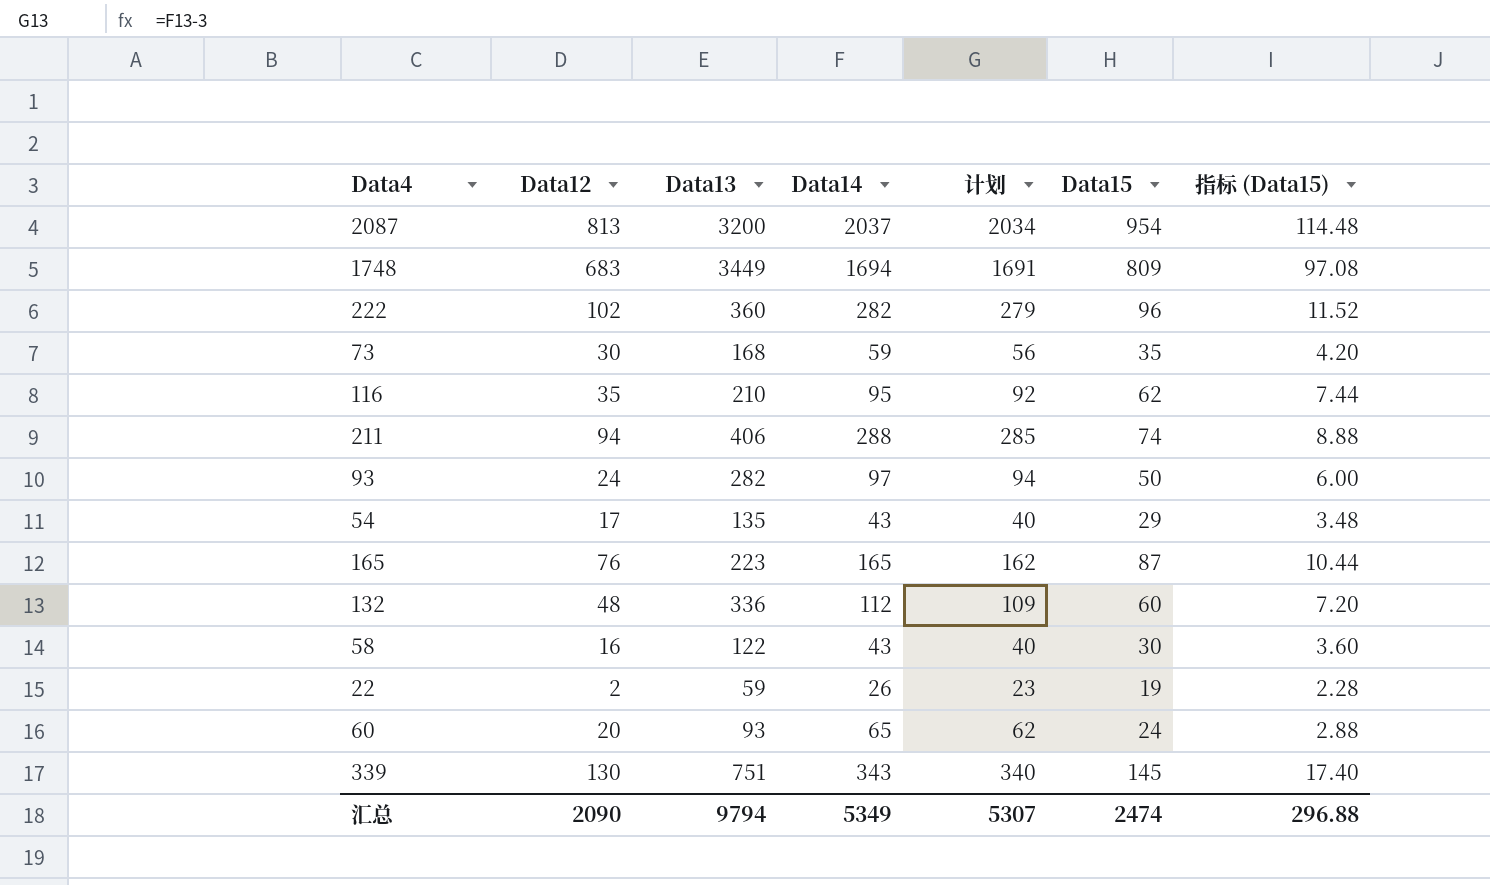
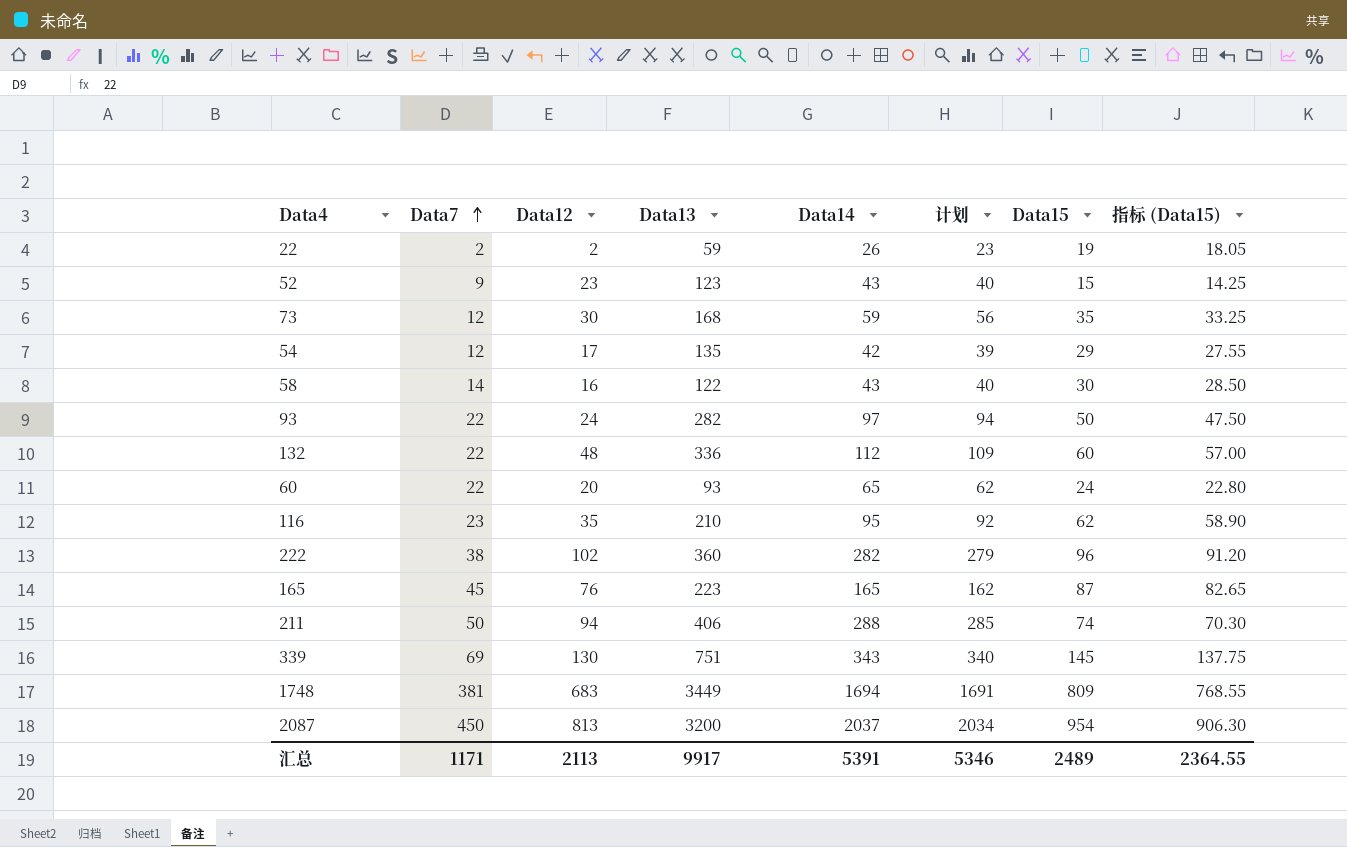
row order: none -> Data7 ascending
column Data7 | position: none -> 2
column 指标 (Data15) | formula: [Data15] * 0.12 -> [Data15] * 0.95
row 52: none -> 9 | 23 | 123 | 43 | 40 | 15 | 14.25
54 | Data14: 43 -> 42
54 | 计划: 40 -> 39
汇总 | Data12: 2090 -> 2113
汇总 | Data13: 9794 -> 9917
汇总 | Data14: 5349 -> 5391
汇总 | 计划: 5307 -> 5346
汇总 | Data15: 2474 -> 2489
汇总 | 指标 (Data15): 296.88 -> 2364.55

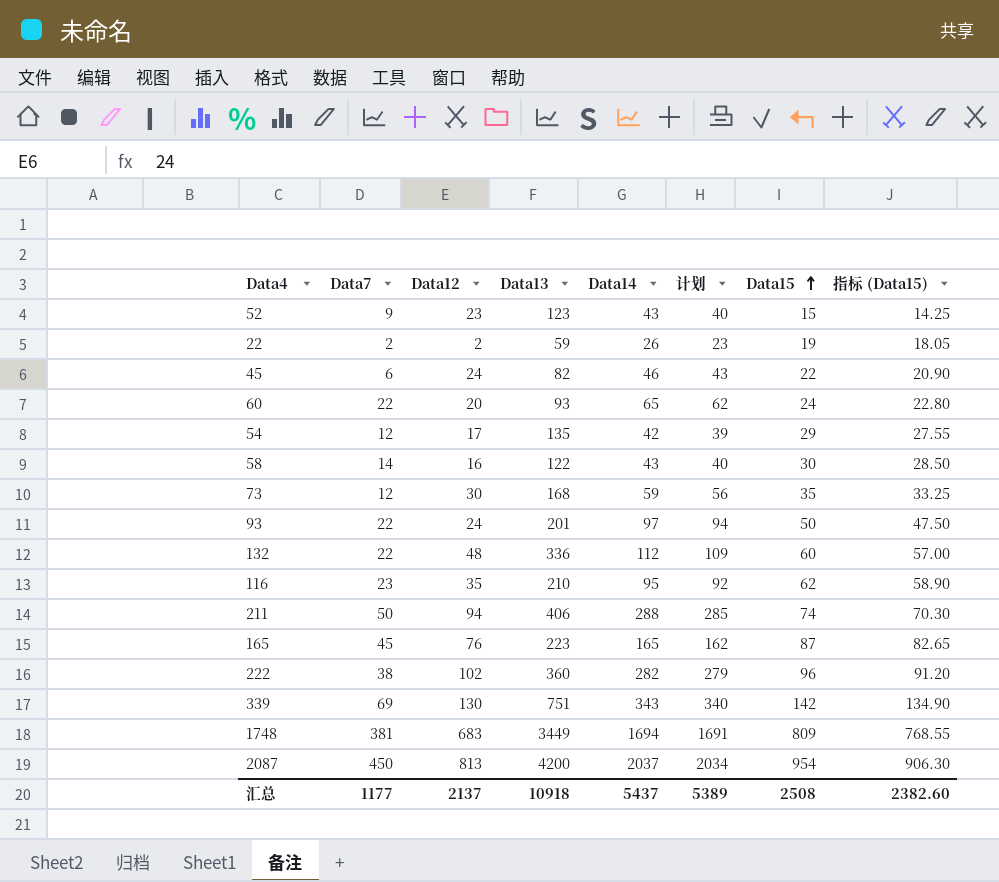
row order: Data7 ascending -> Data15 ascending
row 45: none -> 6 | 24 | 82 | 46 | 43 | 22 | 20.90
93 | Data13: 282 -> 201
339 | Data15: 145 -> 142
339 | 指标 (Data15): 137.75 -> 134.90
2087 | Data13: 3200 -> 4200
汇总 | Data7: 1171 -> 1177
汇总 | Data12: 2113 -> 2137
汇总 | Data13: 9917 -> 10918
汇总 | Data14: 5391 -> 5437
汇总 | 计划: 5346 -> 5389
汇总 | Data15: 2489 -> 2508
汇总 | 指标 (Data15): 2364.55 -> 2382.60

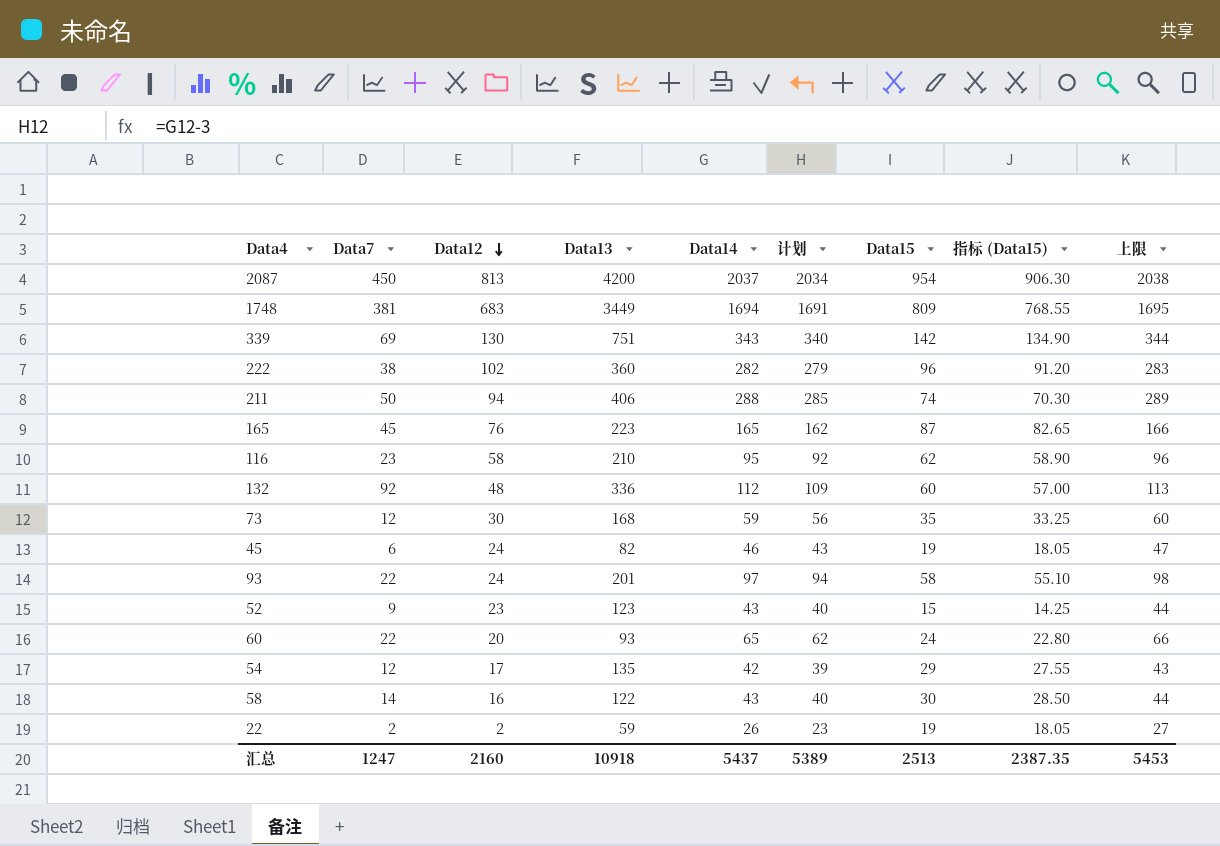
row order: Data15 ascending -> Data12 descending
column 上限 | formula: none -> [Data14] + 1
116 | Data12: 35 -> 58
132 | Data7: 22 -> 92
45 | Data15: 22 -> 19
45 | 指标 (Data15): 20.90 -> 18.05
93 | Data15: 50 -> 58
93 | 指标 (Data15): 47.50 -> 55.10
汇总 | Data7: 1177 -> 1247
汇总 | Data12: 2137 -> 2160
汇总 | Data15: 2508 -> 2513
汇总 | 指标 (Data15): 2382.60 -> 2387.35

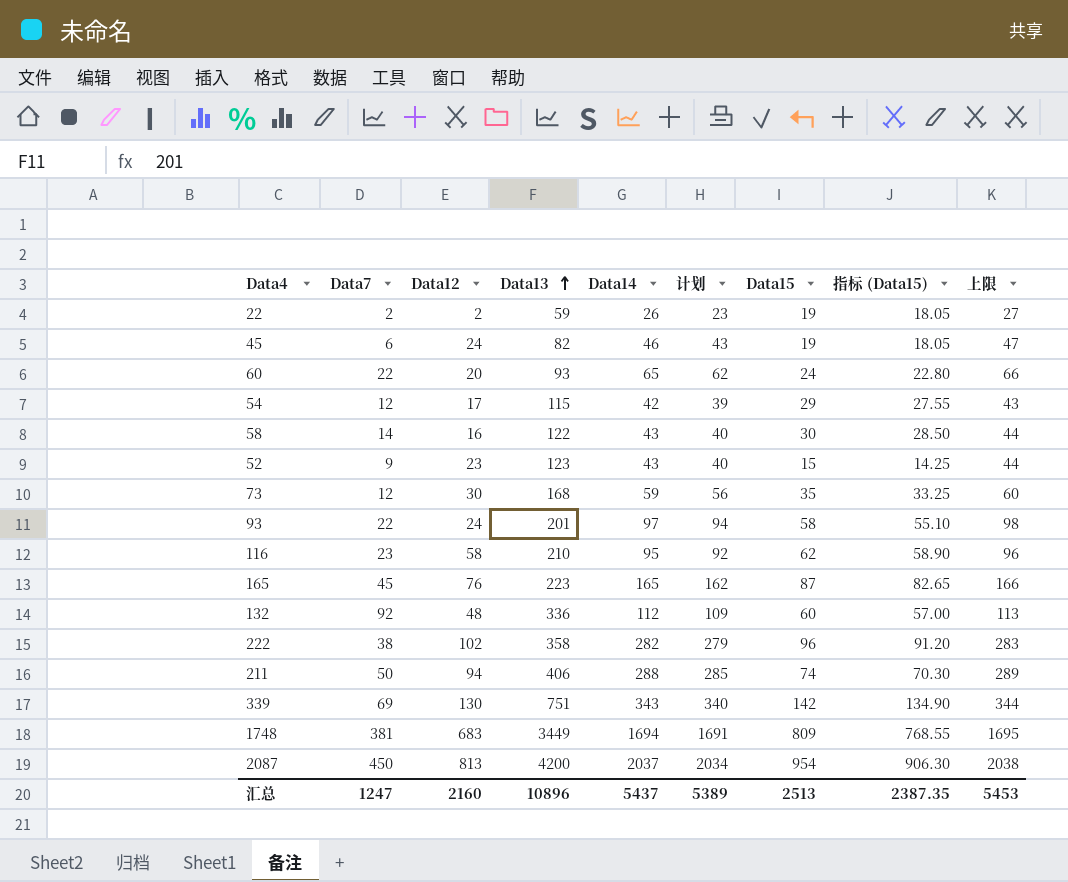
row order: Data12 descending -> Data13 ascending
54 | Data13: 135 -> 115
222 | Data13: 360 -> 358
汇总 | Data13: 10918 -> 10896

